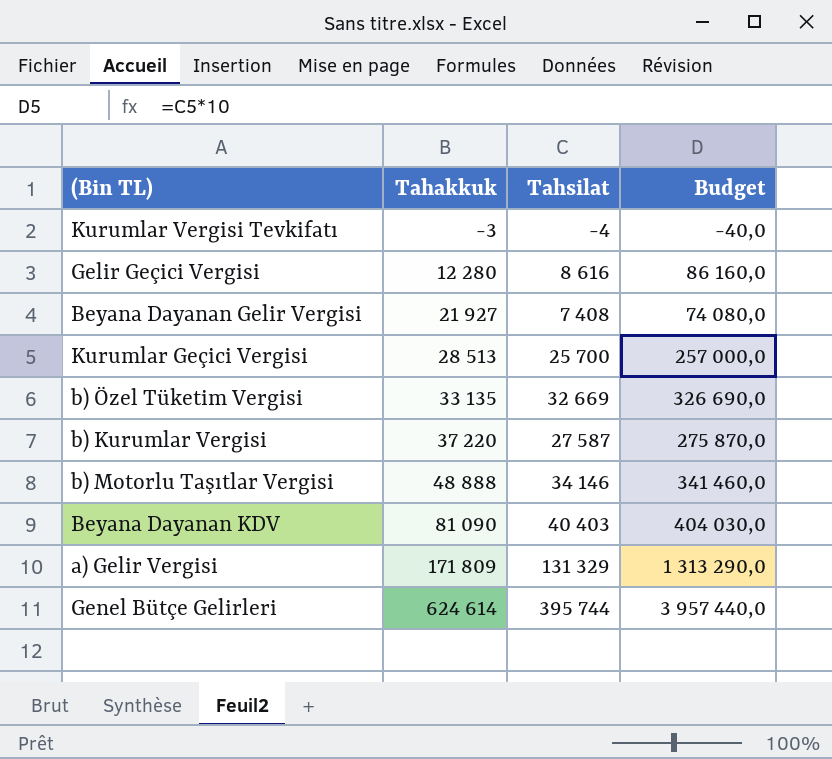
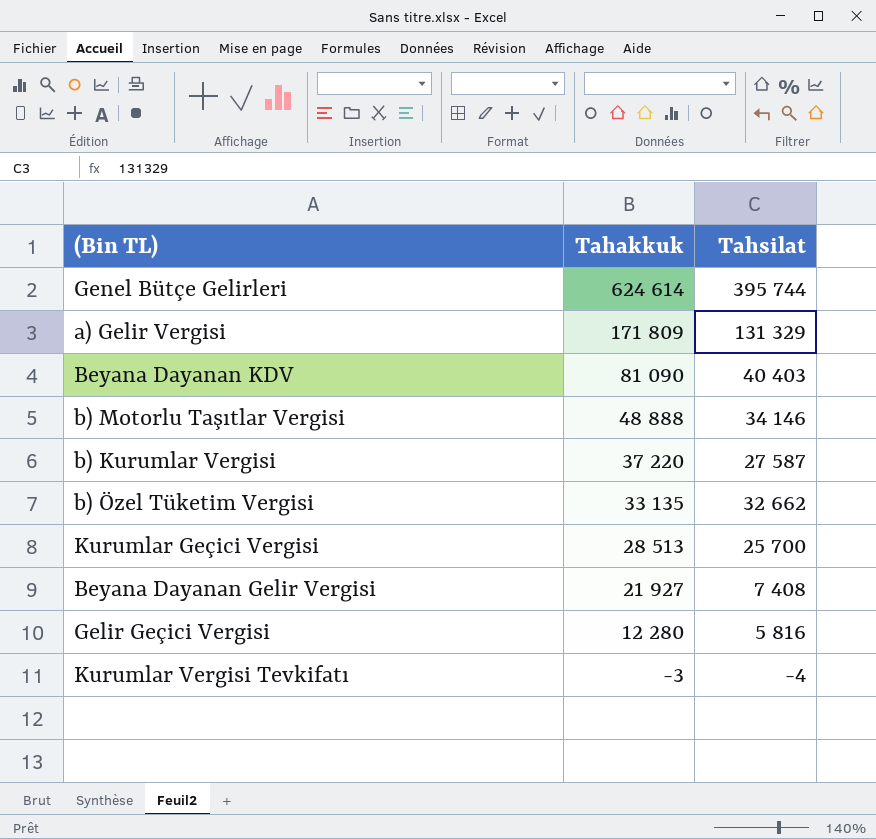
row order: Tahakkuk ascending -> Tahakkuk descending
column Budget | formula: [Tahsilat] * 10 -> none
b) Özel Tüketim Vergisi | Tahsilat: 32 669 -> 32 662
Gelir Geçici Vergisi | Tahsilat: 8 616 -> 5 816

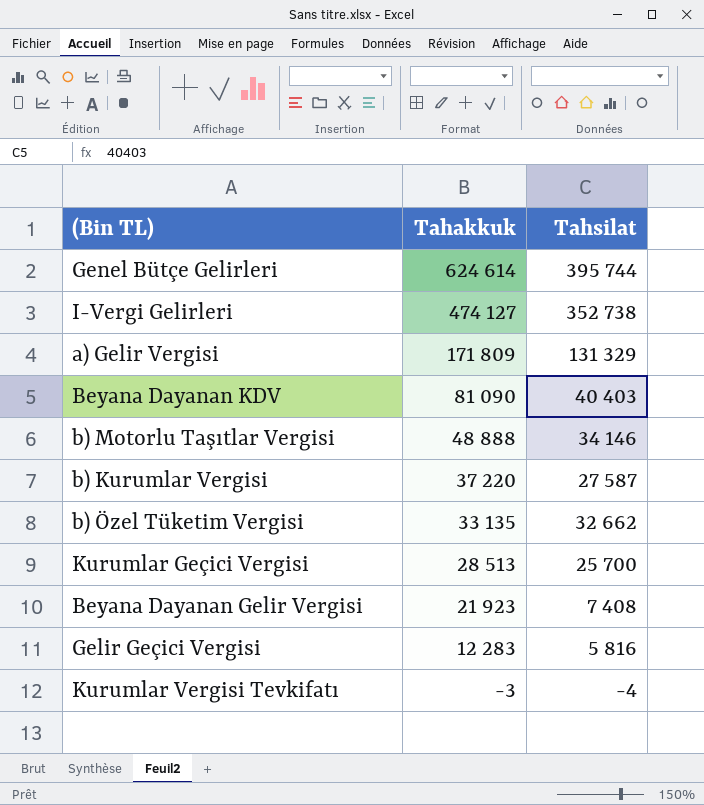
row I-Vergi Gelirleri: none -> 474 127 | 352 738
Beyana Dayanan Gelir Vergisi | Tahakkuk: 21 927 -> 21 923
Gelir Geçici Vergisi | Tahakkuk: 12 280 -> 12 283

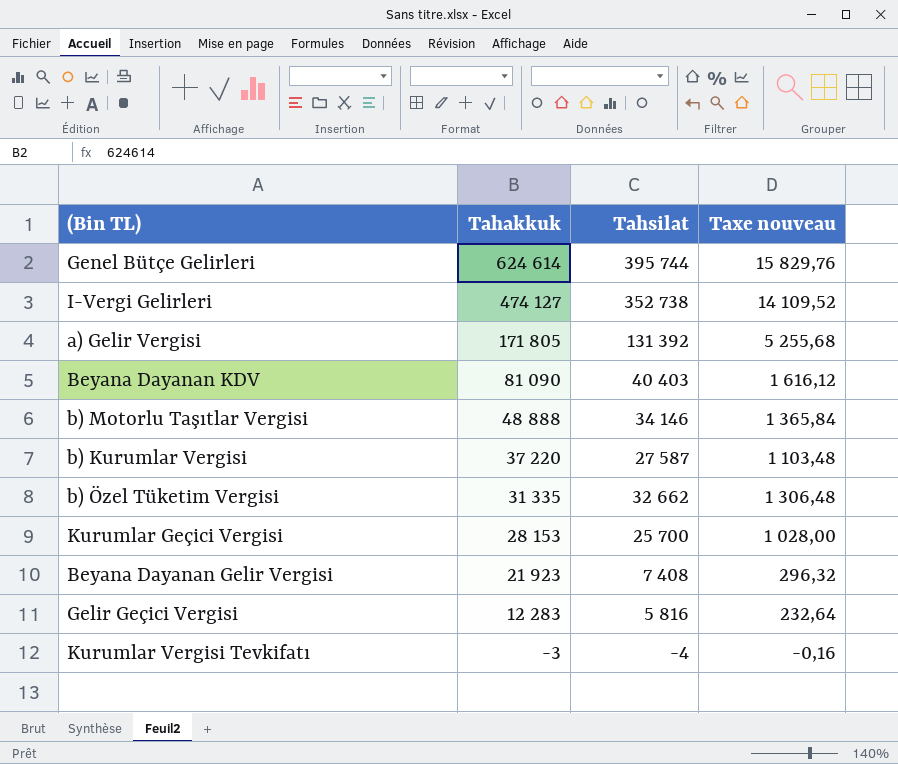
column Taxe nouveau | formula: none -> [Tahsilat] * 0,04
a) Gelir Vergisi | Tahakkuk: 171 809 -> 171 805
a) Gelir Vergisi | Tahsilat: 131 329 -> 131 392
b) Özel Tüketim Vergisi | Tahakkuk: 33 135 -> 31 335
Kurumlar Geçici Vergisi | Tahakkuk: 28 513 -> 28 153

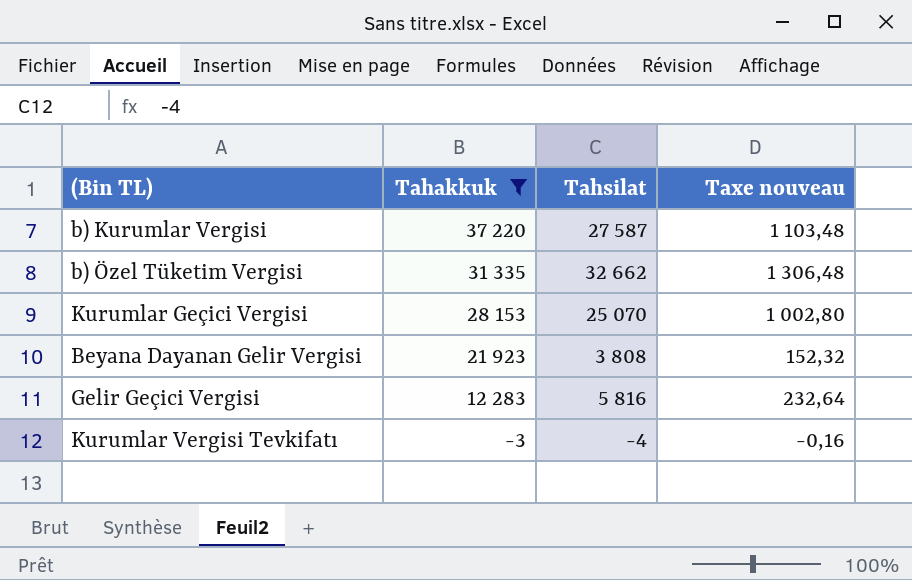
filter: none -> Tahakkuk <= 37 220
Kurumlar Geçici Vergisi | Tahsilat: 25 700 -> 25 070
Kurumlar Geçici Vergisi | Taxe nouveau: 1 028,00 -> 1 002,80
Beyana Dayanan Gelir Vergisi | Tahsilat: 7 408 -> 3 808
Beyana Dayanan Gelir Vergisi | Taxe nouveau: 296,32 -> 152,32

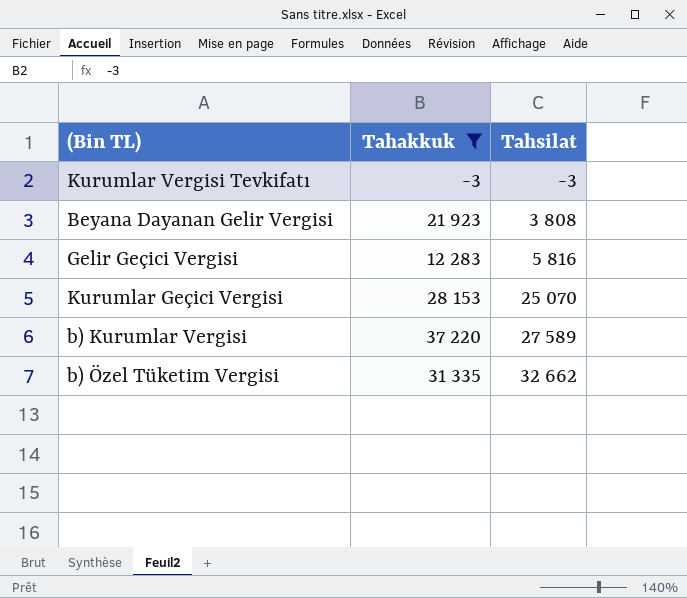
row order: Tahakkuk descending -> Tahsilat ascending
column Taxe nouveau | formula: [Tahsilat] * 0,04 -> none
Kurumlar Vergisi Tevkifatı | Tahsilat: -4 -> -3
b) Kurumlar Vergisi | Tahsilat: 27 587 -> 27 589

